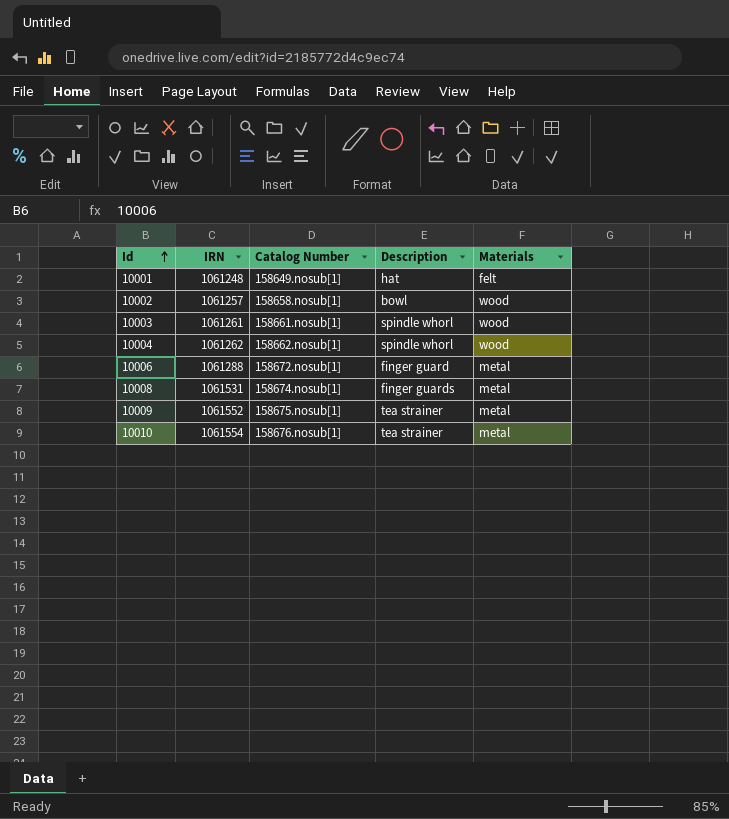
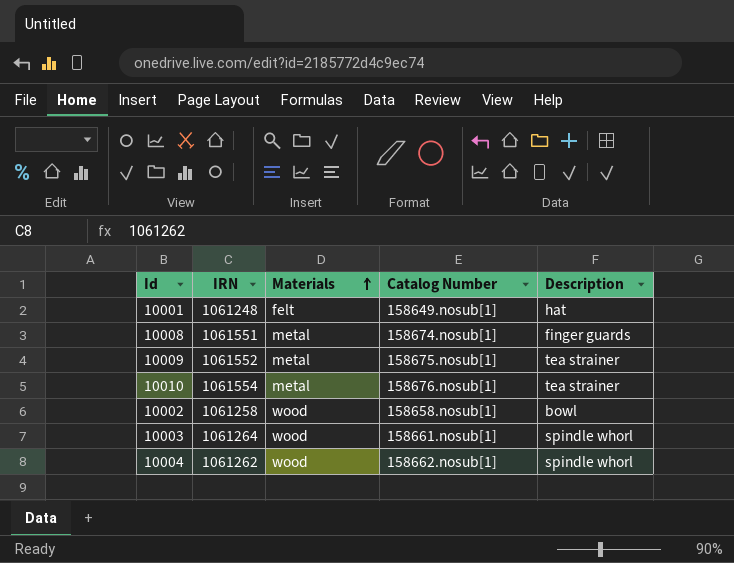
row order: Id ascending -> Materials ascending
column Materials | position: 5 -> 3
row 10006: 1061288 | 158672.nosub[1] | finger guard | metal -> none
10008 | IRN: 1061531 -> 1061551
10002 | IRN: 1061257 -> 1061258
10003 | IRN: 1061261 -> 1061264

